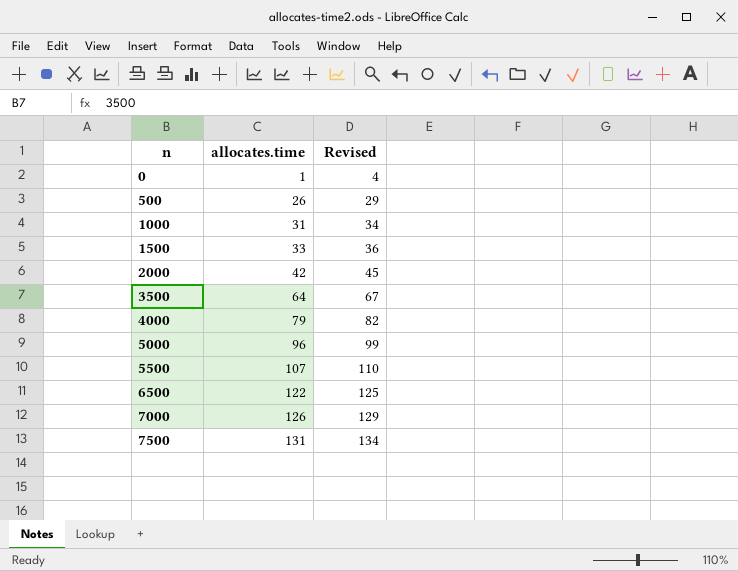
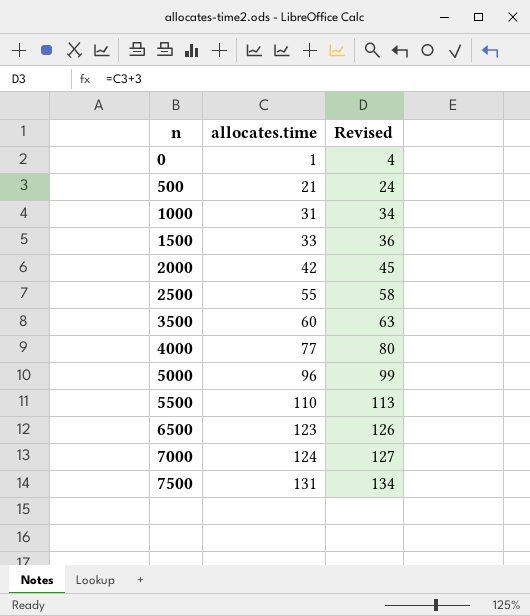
500 | allocates.time: 26 -> 21
500 | Revised: 29 -> 24
row 2500: none -> 55 | 58
3500 | allocates.time: 64 -> 60
3500 | Revised: 67 -> 63
4000 | allocates.time: 79 -> 77
4000 | Revised: 82 -> 80
5500 | allocates.time: 107 -> 110
5500 | Revised: 110 -> 113
6500 | allocates.time: 122 -> 123
6500 | Revised: 125 -> 126
7000 | allocates.time: 126 -> 124
7000 | Revised: 129 -> 127

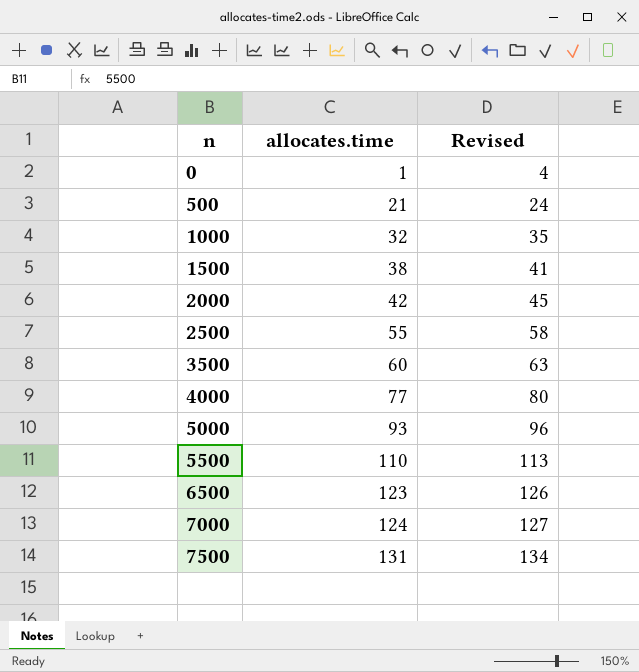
1000 | allocates.time: 31 -> 32
1000 | Revised: 34 -> 35
1500 | allocates.time: 33 -> 38
1500 | Revised: 36 -> 41
5000 | allocates.time: 96 -> 93
5000 | Revised: 99 -> 96

